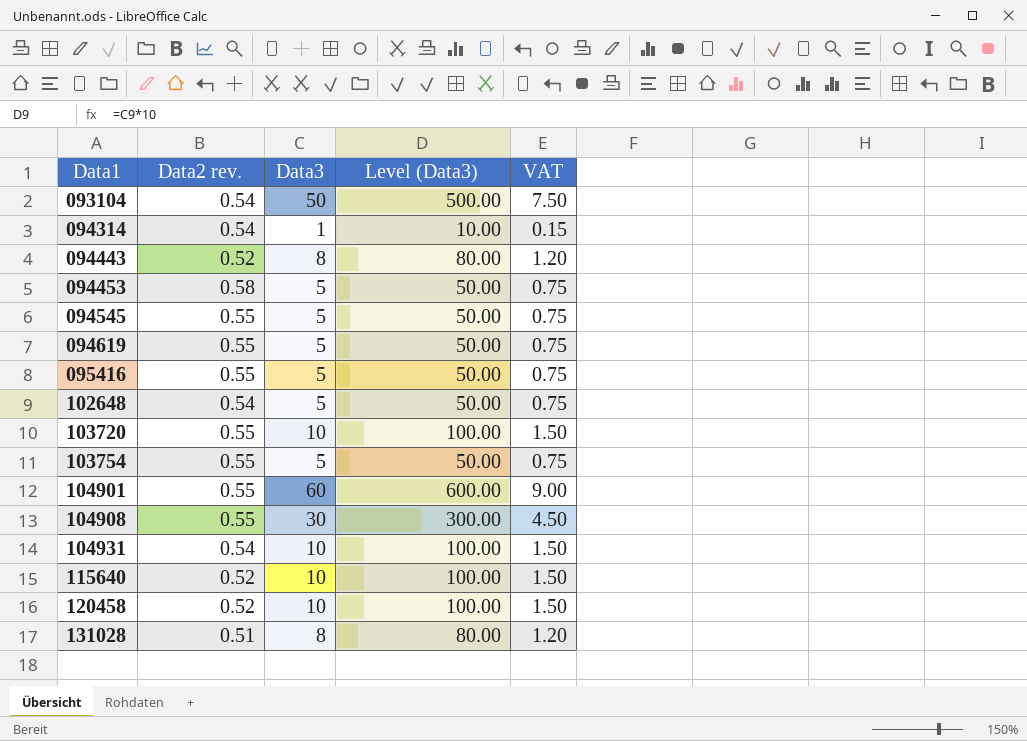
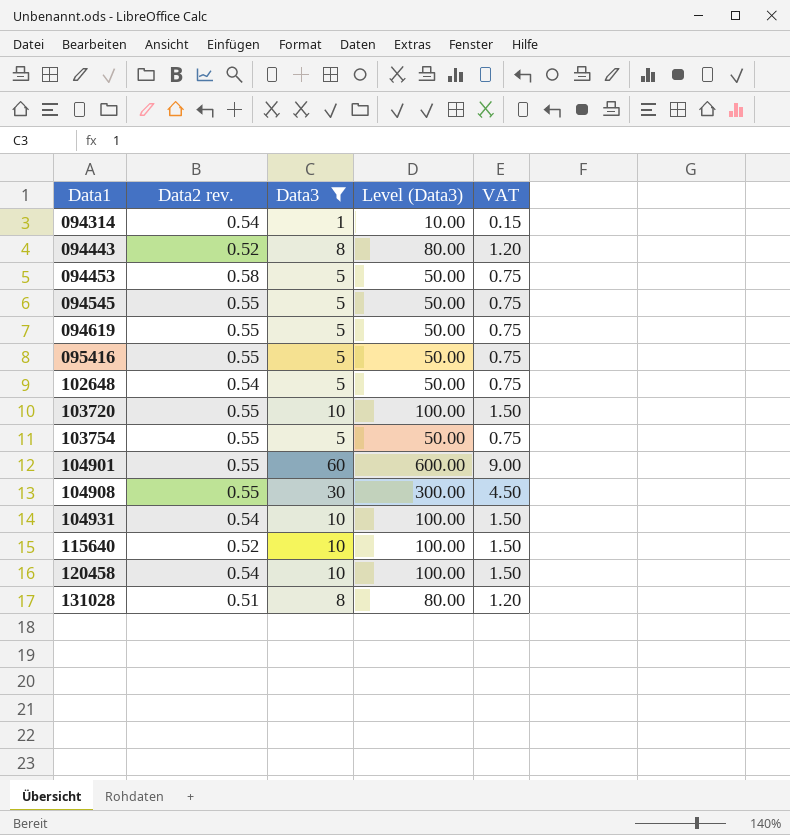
filter: none -> Data3 != 50
120458 | Data2 rev.: 0.52 -> 0.54

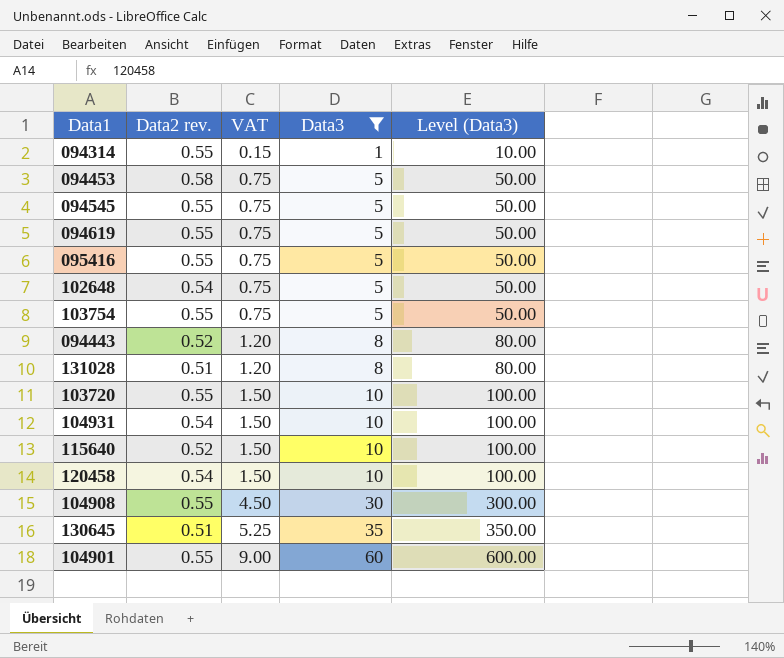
row order: Data1 ascending -> VAT ascending
column VAT | position: 5 -> 3
094314 | Data2 rev.: 0.54 -> 0.55
row 130645: none -> 0.51 | 5.25 | 35 | 350.00

